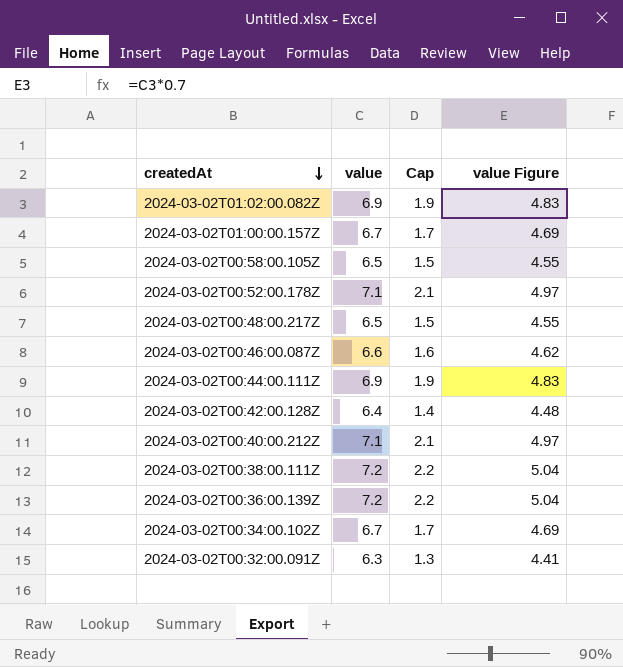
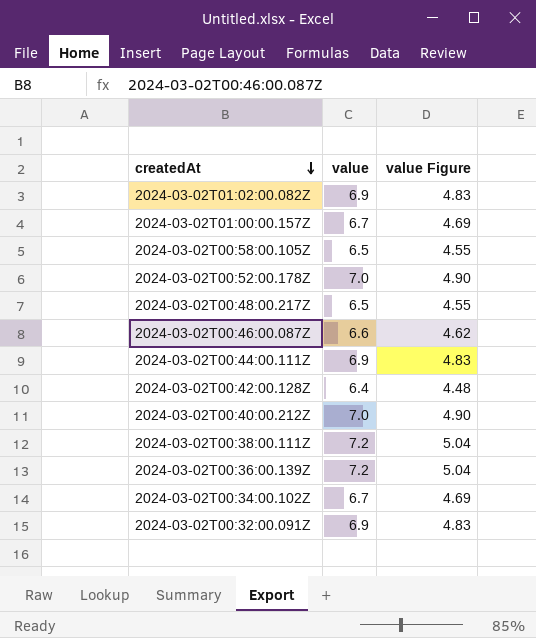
column Cap | formula: [value] - 5 -> none
2024-03-02T00:52:00.178Z | value: 7.1 -> 7.0
2024-03-02T00:52:00.178Z | value Figure: 4.97 -> 4.90
2024-03-02T00:40:00.212Z | value: 7.1 -> 7.0
2024-03-02T00:40:00.212Z | value Figure: 4.97 -> 4.90
2024-03-02T00:32:00.091Z | value: 6.3 -> 6.9
2024-03-02T00:32:00.091Z | value Figure: 4.41 -> 4.83

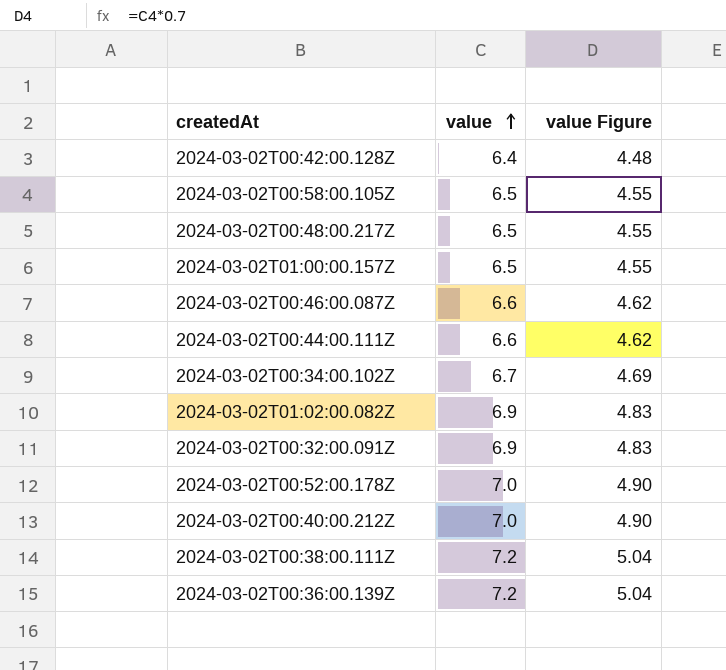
row order: createdAt descending -> value ascending
2024-03-02T01:00:00.157Z | value: 6.7 -> 6.5
2024-03-02T01:00:00.157Z | value Figure: 4.69 -> 4.55
2024-03-02T00:44:00.111Z | value: 6.9 -> 6.6
2024-03-02T00:44:00.111Z | value Figure: 4.83 -> 4.62

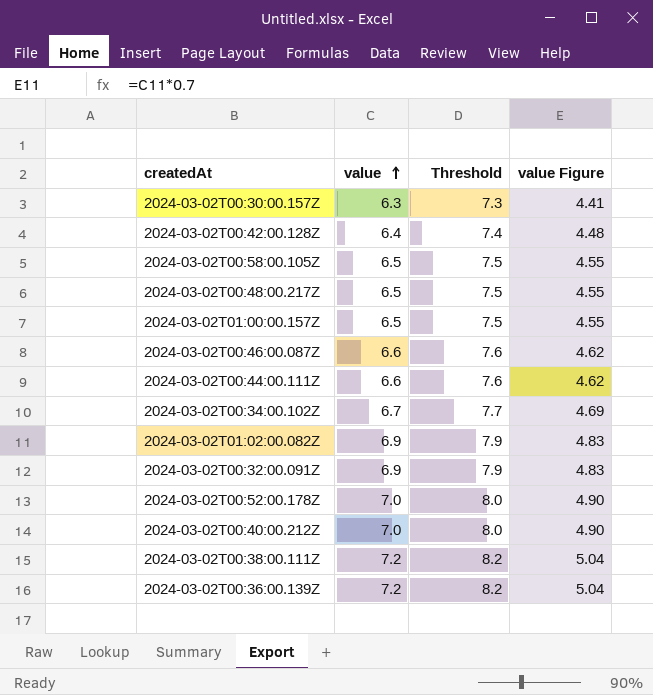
column Threshold | formula: none -> [value] + 1
row 2024-03-02T00:30:00.157Z: none -> 6.3 | 7.3 | 4.41

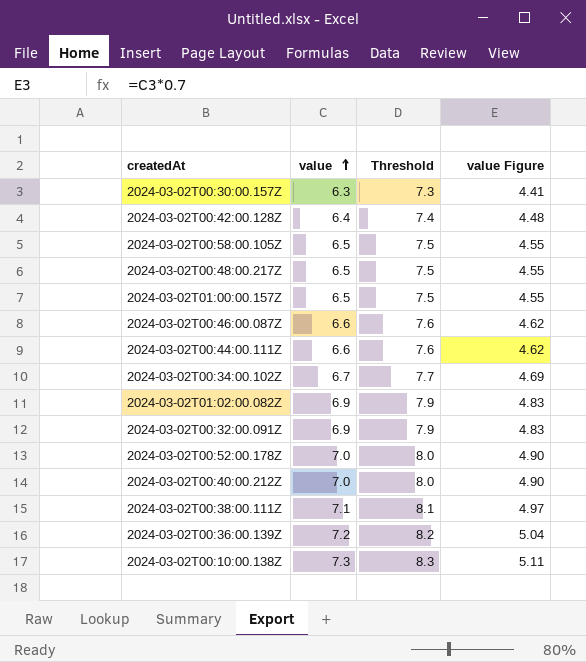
2024-03-02T00:38:00.111Z | value: 7.2 -> 7.1
2024-03-02T00:38:00.111Z | Threshold: 8.2 -> 8.1
2024-03-02T00:38:00.111Z | value Figure: 5.04 -> 4.97
row 2024-03-02T00:10:00.138Z: none -> 7.3 | 8.3 | 5.11

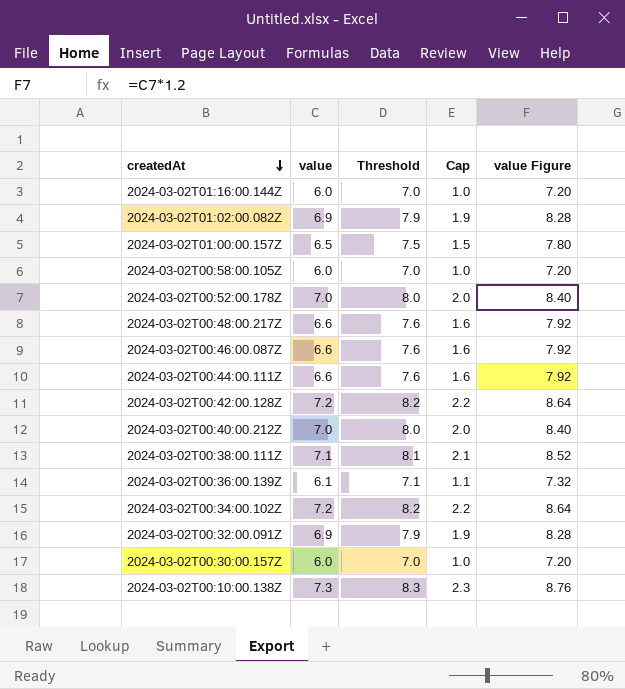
row order: value ascending -> createdAt descending
column Cap | formula: none -> [value] - 5
column value Figure | formula: [value] * 0.7 -> [value] * 1.2
row 2024-03-02T01:16:00.144Z: none -> 6.0 | 7.0 | 1.0 | 7.20
2024-03-02T00:58:00.105Z | value: 6.5 -> 6.0
2024-03-02T00:58:00.105Z | Threshold: 7.5 -> 7.0
2024-03-02T00:48:00.217Z | value: 6.5 -> 6.6
2024-03-02T00:48:00.217Z | Threshold: 7.5 -> 7.6
2024-03-02T00:42:00.128Z | value: 6.4 -> 7.2
2024-03-02T00:42:00.128Z | Threshold: 7.4 -> 8.2
2024-03-02T00:36:00.139Z | value: 7.2 -> 6.1
2024-03-02T00:36:00.139Z | Threshold: 8.2 -> 7.1
2024-03-02T00:34:00.102Z | value: 6.7 -> 7.2
2024-03-02T00:34:00.102Z | Threshold: 7.7 -> 8.2
2024-03-02T00:30:00.157Z | value: 6.3 -> 6.0
2024-03-02T00:30:00.157Z | Threshold: 7.3 -> 7.0

